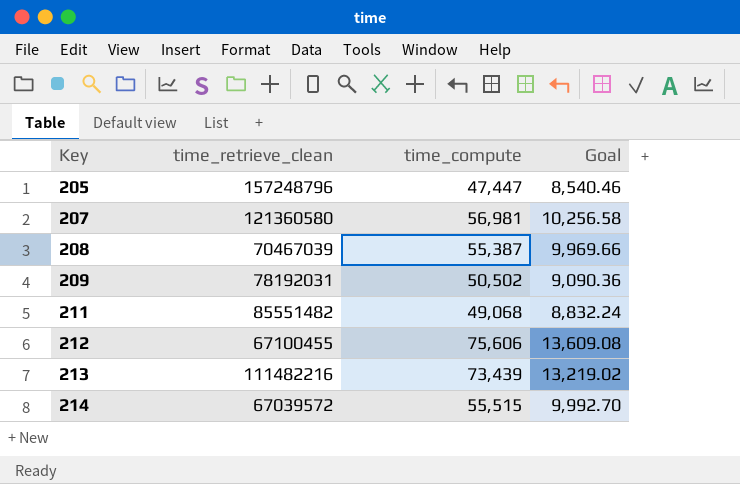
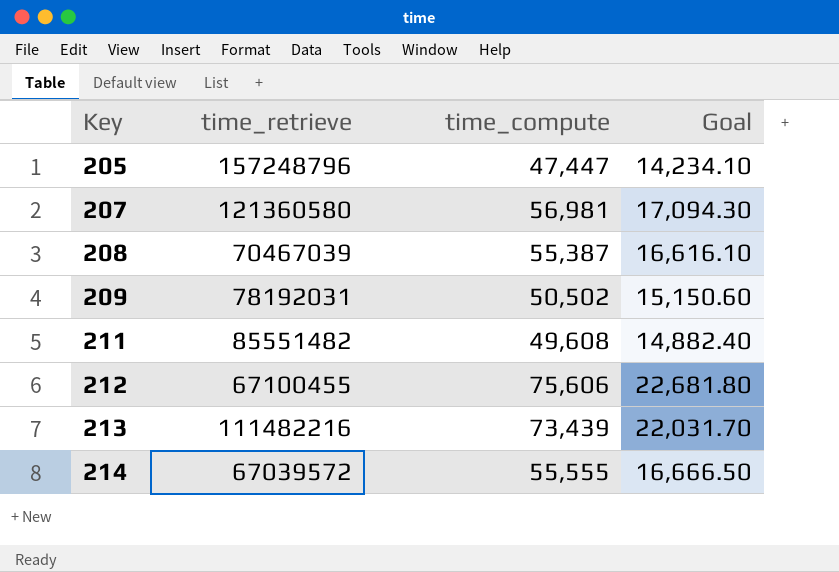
column name: time_retrieve_clean -> time_retrieve
column Goal | formula: [time_compute] * 0.18 -> [time_compute] * 0.3
211 | time_compute: 49,068 -> 49,608
214 | time_compute: 55,515 -> 55,555

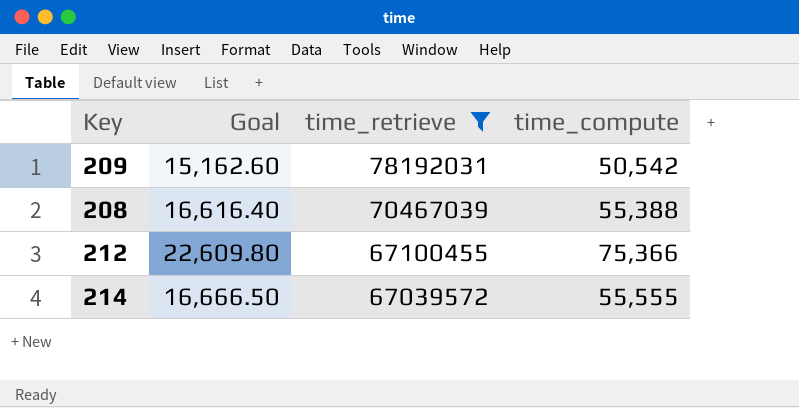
filter: none -> time_retrieve <= 78192031
row order: Key ascending -> time_retrieve descending
column Goal | position: 4 -> 2
209 | Goal: 15,150.60 -> 15,162.60
209 | time_compute: 50,502 -> 50,542
208 | Goal: 16,616.10 -> 16,616.40
208 | time_compute: 55,387 -> 55,388
212 | Goal: 22,681.80 -> 22,609.80
212 | time_compute: 75,606 -> 75,366

